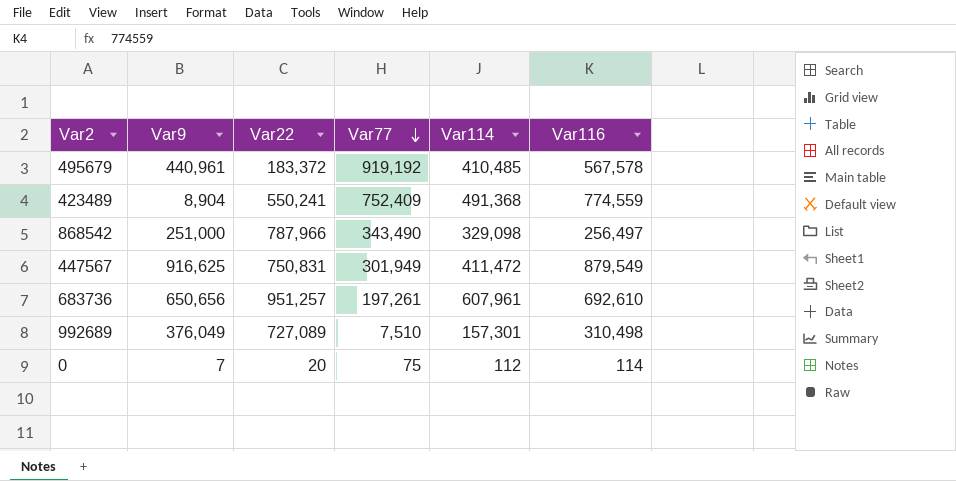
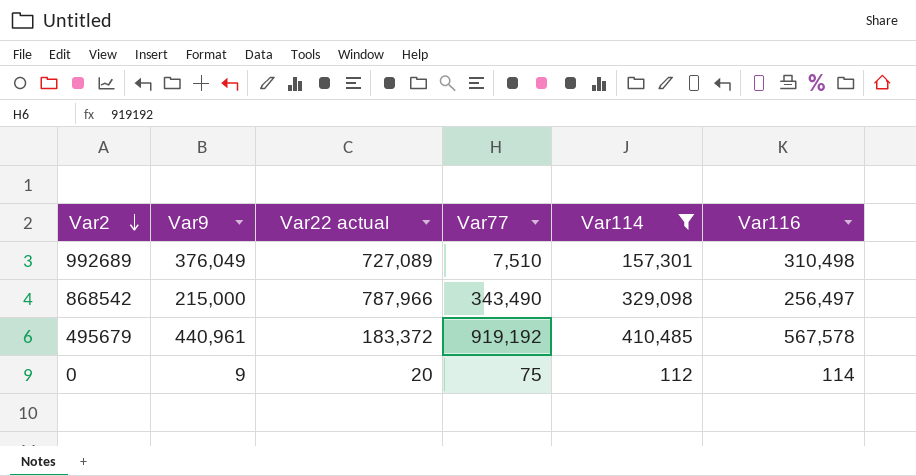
filter: none -> Var114 <= 410,485
row order: Var77 descending -> Var2 descending
column name: Var22 -> Var22 actual
868542 | Var9: 251,000 -> 215,000
0 | Var9: 7 -> 9

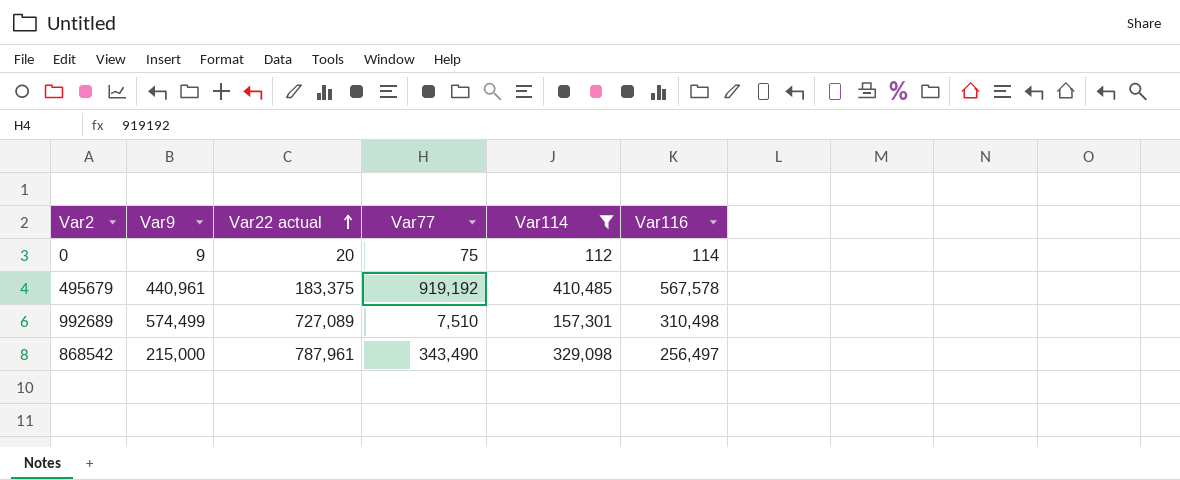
row order: Var2 descending -> Var22 actual ascending
495679 | Var22 actual: 183,372 -> 183,375
992689 | Var9: 376,049 -> 574,499
868542 | Var22 actual: 787,966 -> 787,961

